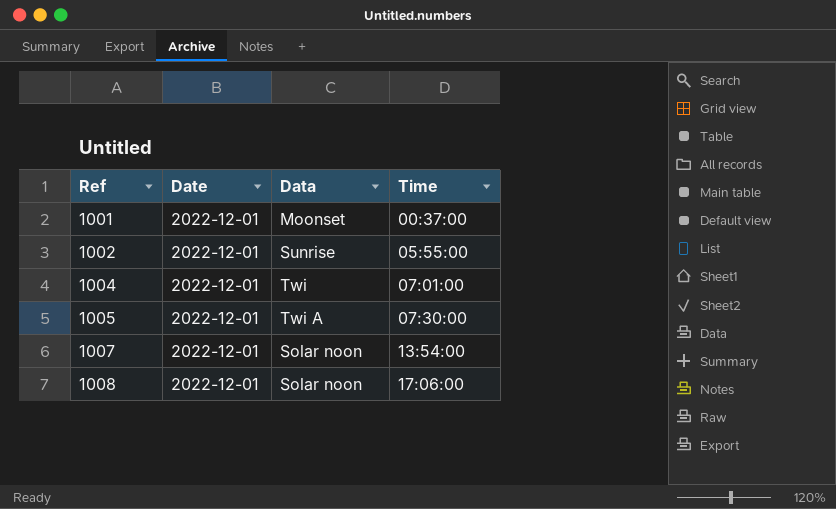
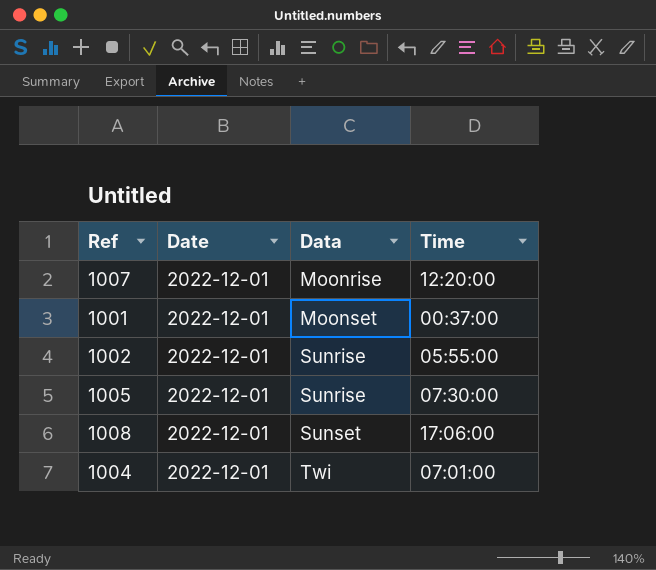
row order: Ref ascending -> Data ascending
1007 | Data: Solar noon -> Moonrise
1007 | Time: 13:54:00 -> 12:20:00
1005 | Data: Twi A -> Sunrise
1008 | Data: Solar noon -> Sunset

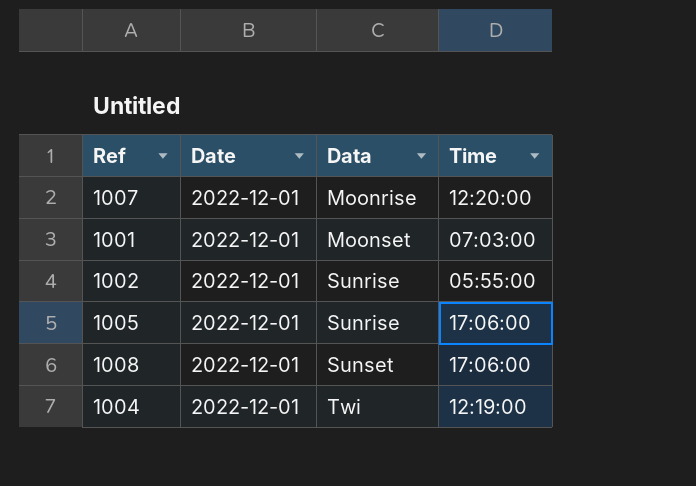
1001 | Time: 00:37:00 -> 07:03:00
1005 | Time: 07:30:00 -> 17:06:00
1004 | Time: 07:01:00 -> 12:19:00

